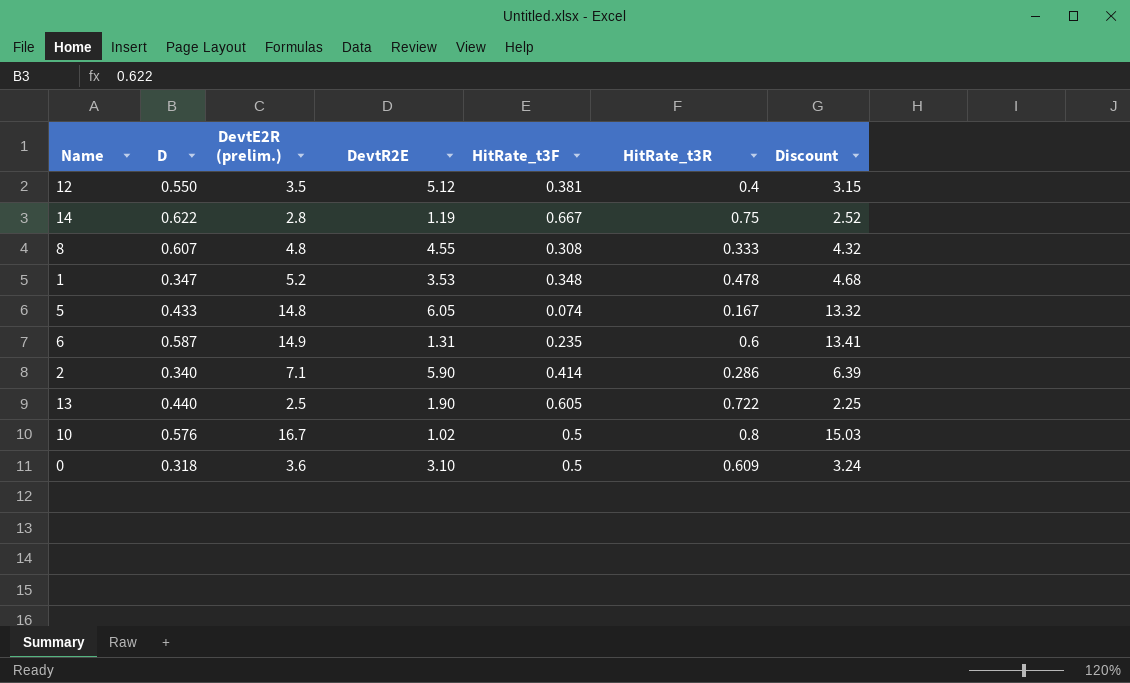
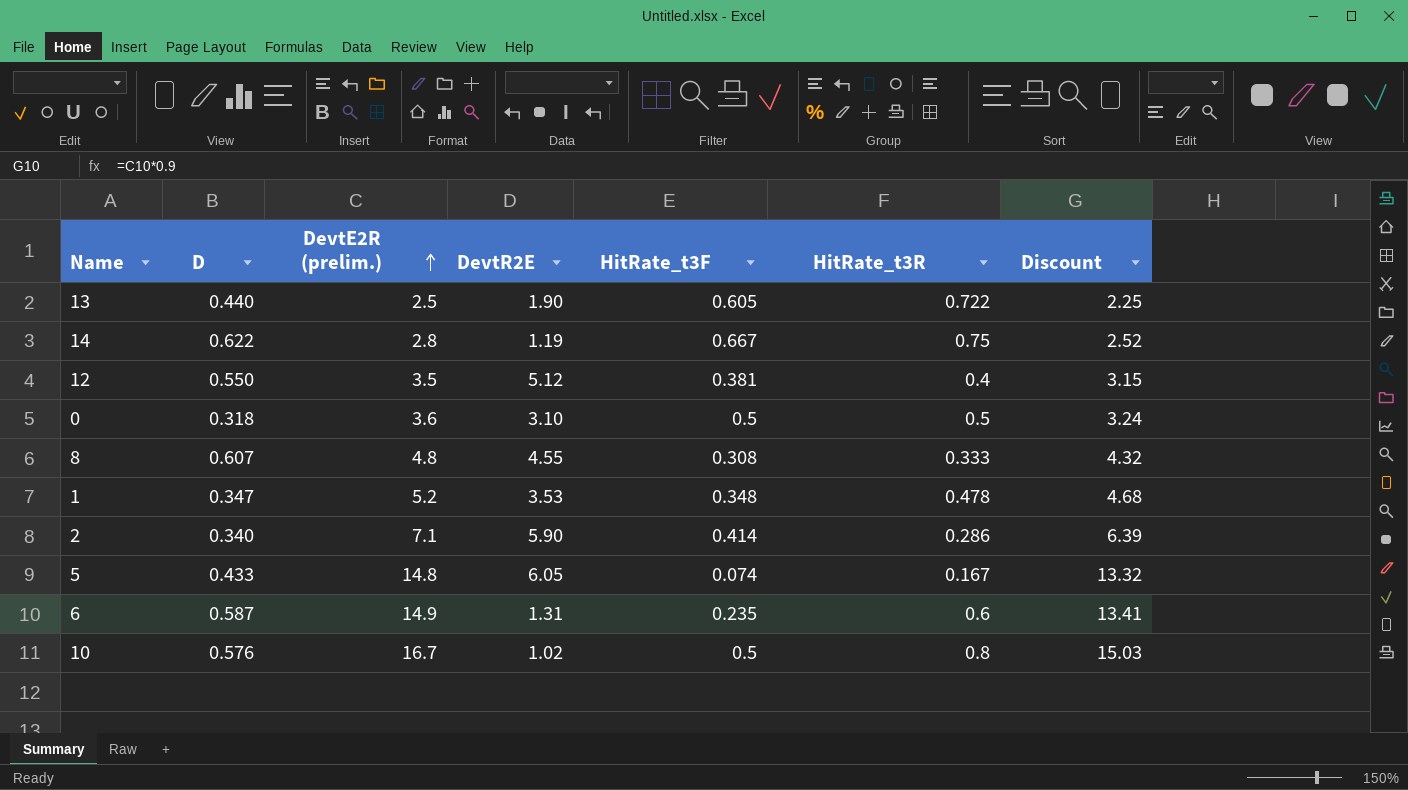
row order: none -> DevtE2R (prelim.) ascending
0 | HitRate_t3R: 0.609 -> 0.5

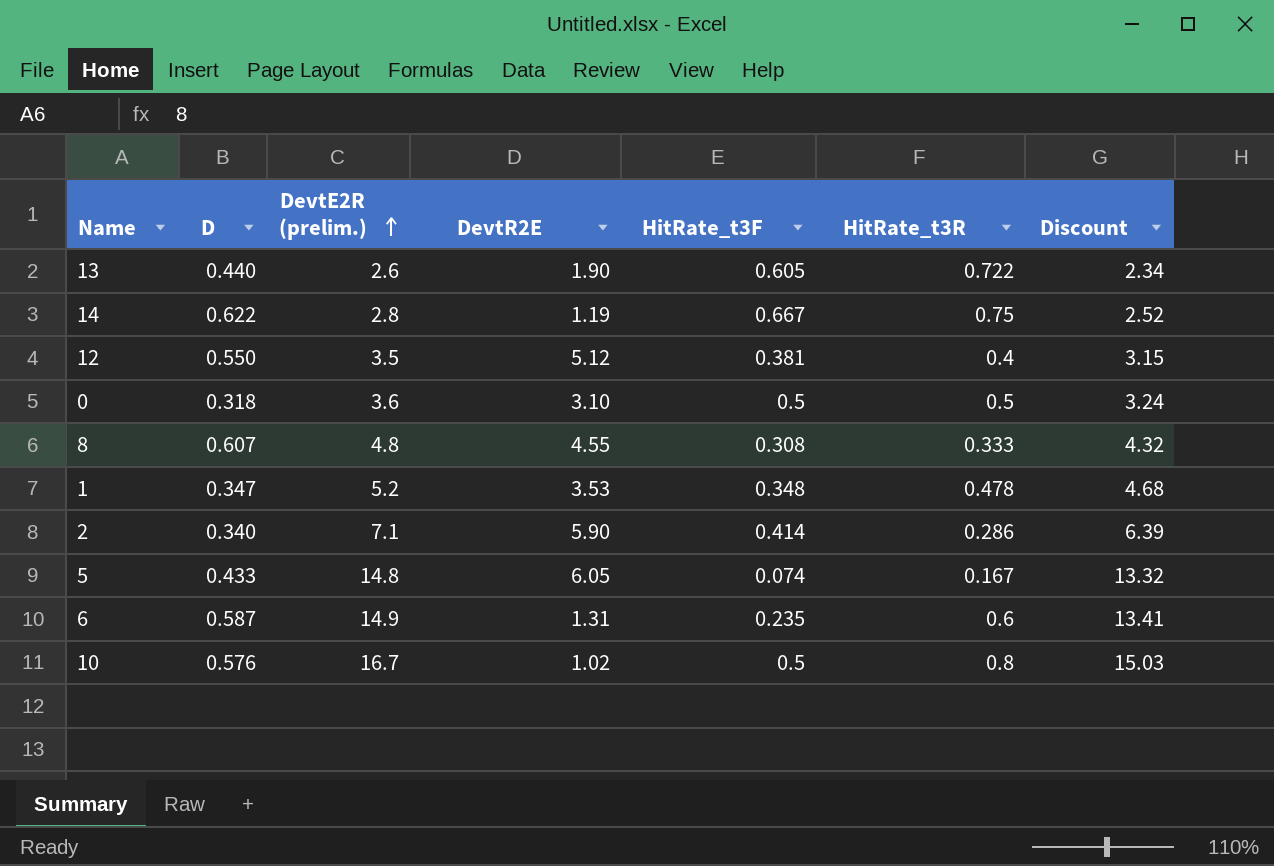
13 | DevtE2R (prelim.): 2.5 -> 2.6
13 | Discount: 2.25 -> 2.34

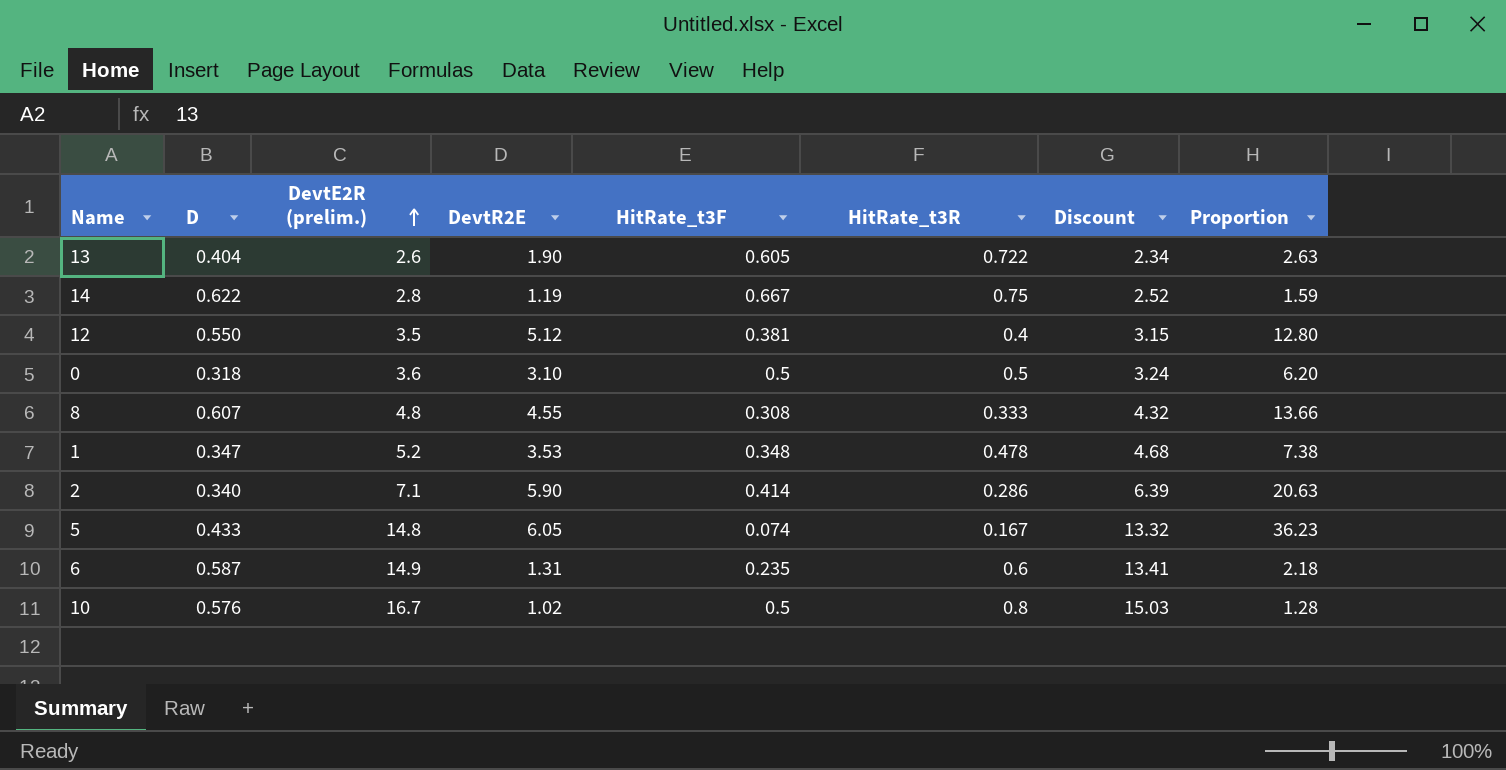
column Proportion | formula: none -> [DevtR2E] / [HitRate_t3R]
13 | D: 0.440 -> 0.404

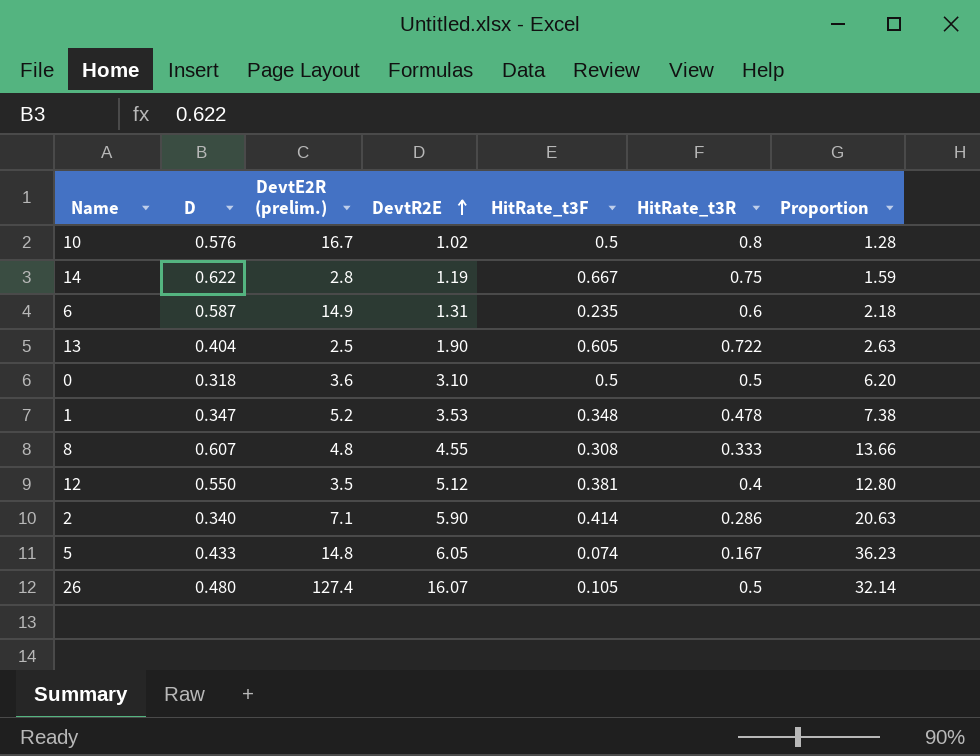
row order: DevtE2R (prelim.) ascending -> DevtR2E ascending
column Discount | formula: [DevtE2R (prelim.)] * 0.9 -> none
13 | DevtE2R (prelim.): 2.6 -> 2.5
row 26: none -> 0.480 | 127.4 | 16.07 | 0.105 | 0.5 | 32.14

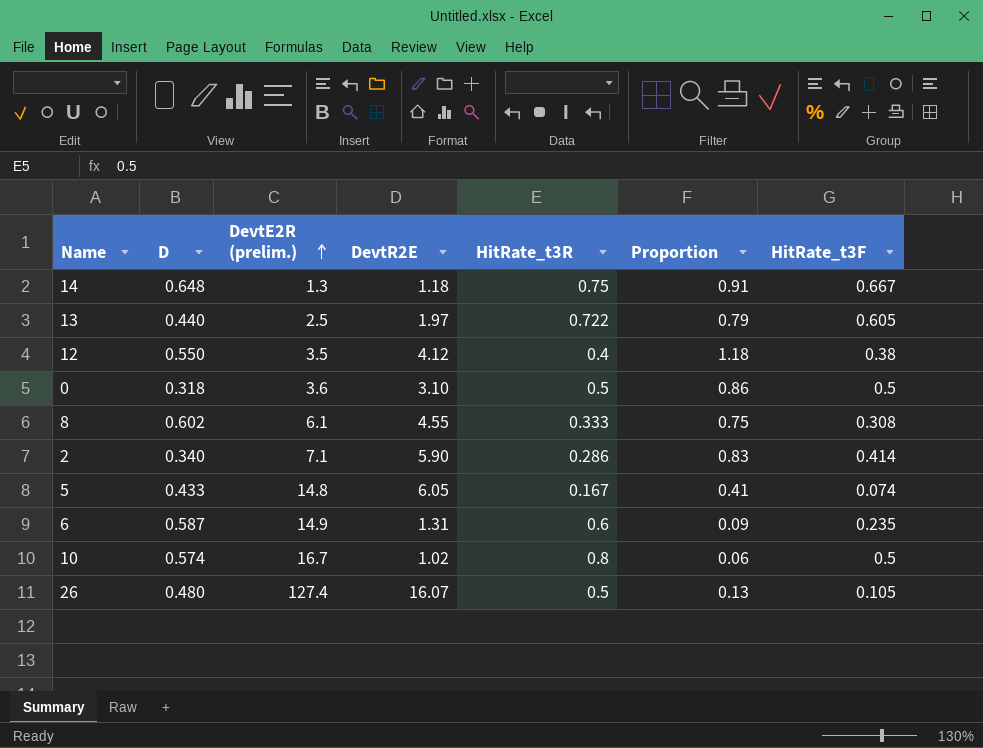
row order: DevtR2E ascending -> DevtE2R (prelim.) ascending
column Proportion | formula: [DevtR2E] / [HitRate_t3R] -> [DevtR2E] / [DevtE2R (prelim.)]
column HitRate_t3F | position: 5 -> 7
row 1: 0.347 | 5.2 | 3.53 | 0.348 | 0.478 | 7.38 -> none
14 | D: 0.622 -> 0.648
14 | DevtE2R (prelim.): 2.8 -> 1.3
14 | DevtR2E: 1.19 -> 1.18
13 | D: 0.404 -> 0.440
13 | DevtR2E: 1.90 -> 1.97
12 | DevtR2E: 5.12 -> 4.12
12 | HitRate_t3F: 0.381 -> 0.38
8 | D: 0.607 -> 0.602
8 | DevtE2R (prelim.): 4.8 -> 6.1
10 | D: 0.576 -> 0.574

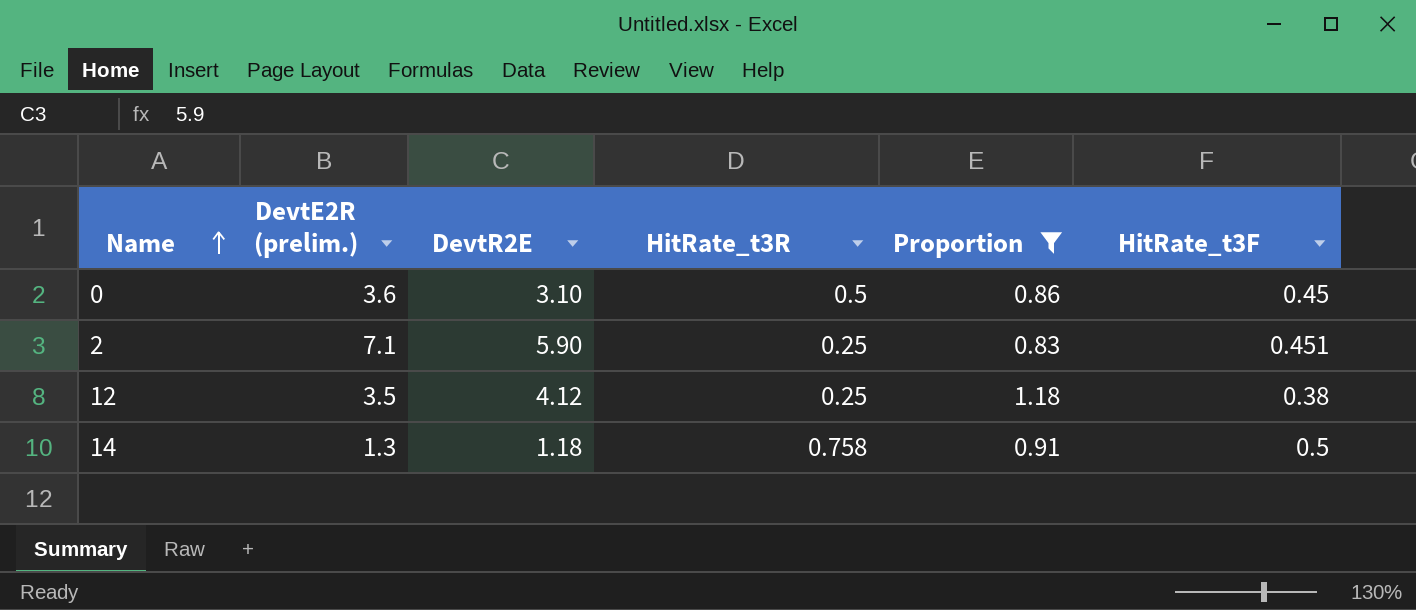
filter: none -> Proportion >= 0.83
row order: DevtE2R (prelim.) ascending -> Name ascending
column D | position: 2 -> none
0 | HitRate_t3F: 0.5 -> 0.45
2 | HitRate_t3R: 0.286 -> 0.25
2 | HitRate_t3F: 0.414 -> 0.451
12 | HitRate_t3R: 0.4 -> 0.25
14 | HitRate_t3R: 0.75 -> 0.758
14 | HitRate_t3F: 0.667 -> 0.5

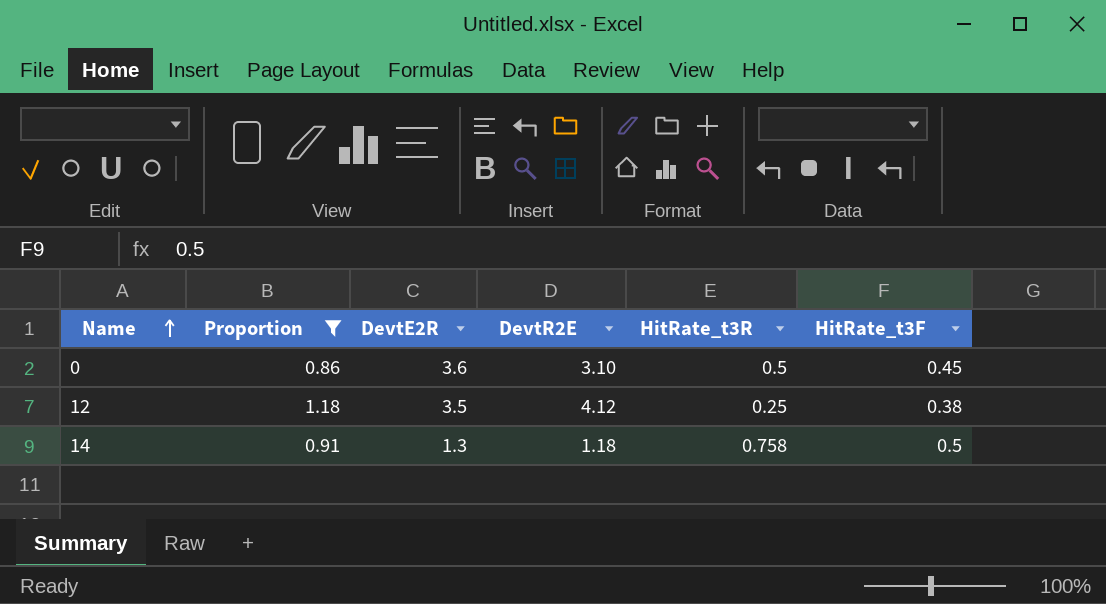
column Proportion | position: 5 -> 2
column name: DevtE2R (prelim.) -> DevtE2R
row 2: 7.1 | 5.90 | 0.25 | 0.83 | 0.451 -> none

